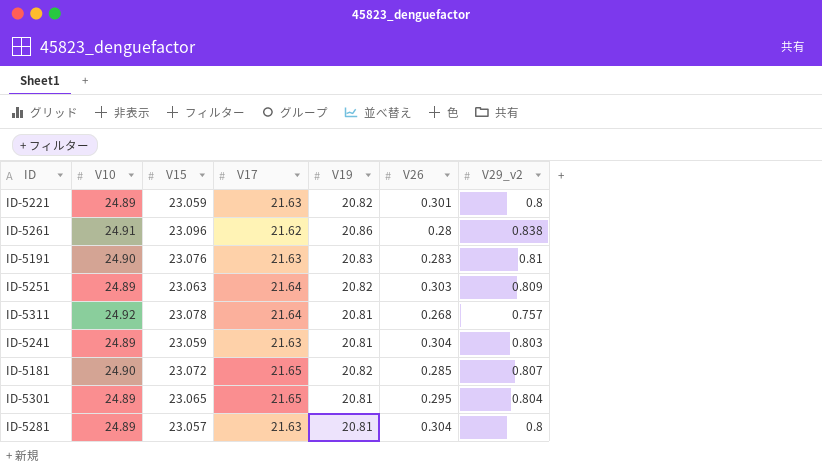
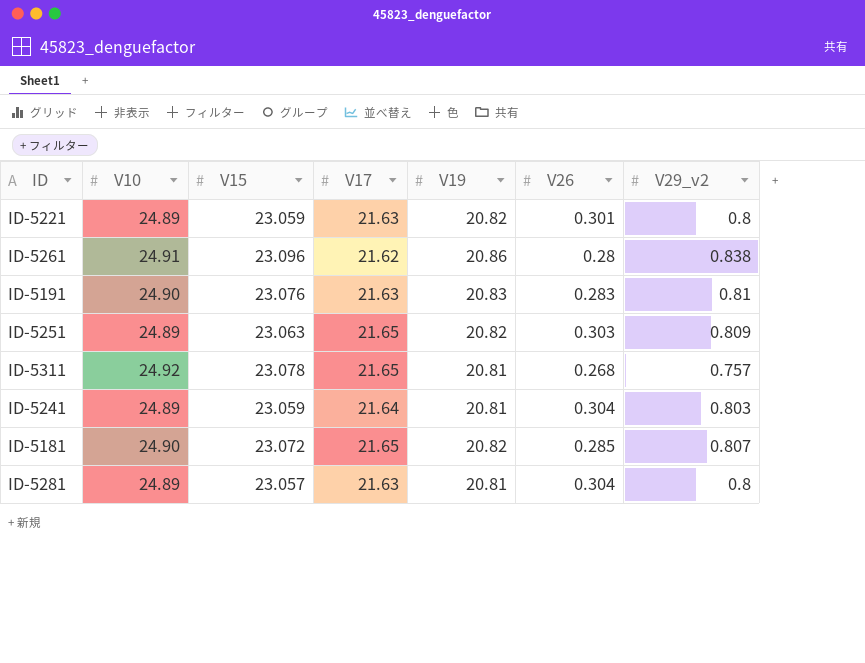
row ID-5301: 24.89 | 23.065 | 21.65 | 20.81 | 0.295 | 0.804 -> none
ID-5251 | V17: 21.64 -> 21.65
ID-5311 | V17: 21.64 -> 21.65
ID-5241 | V17: 21.63 -> 21.64

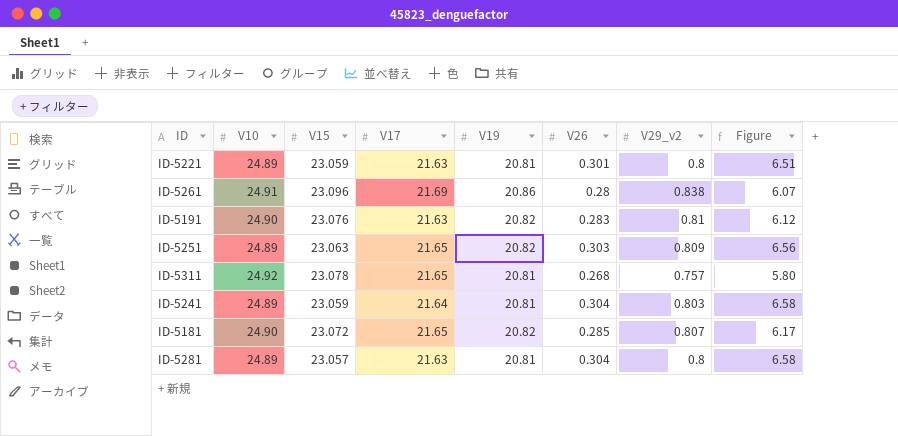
column Figure | formula: none -> [V17] * [V26]
ID-5221 | V19: 20.82 -> 20.81
ID-5261 | V17: 21.62 -> 21.69
ID-5191 | V19: 20.83 -> 20.82

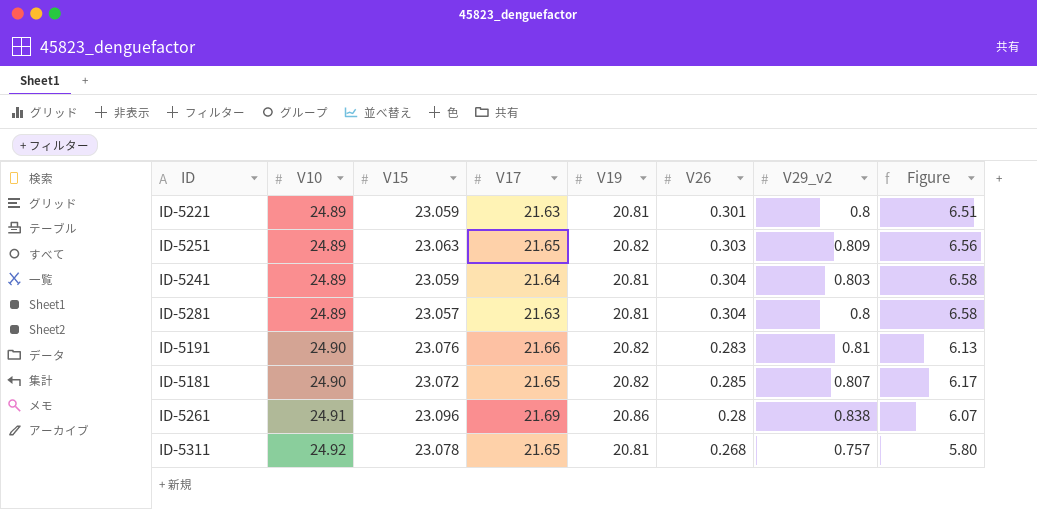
row order: none -> V10 ascending
ID-5191 | V17: 21.63 -> 21.66
ID-5191 | Figure: 6.12 -> 6.13

